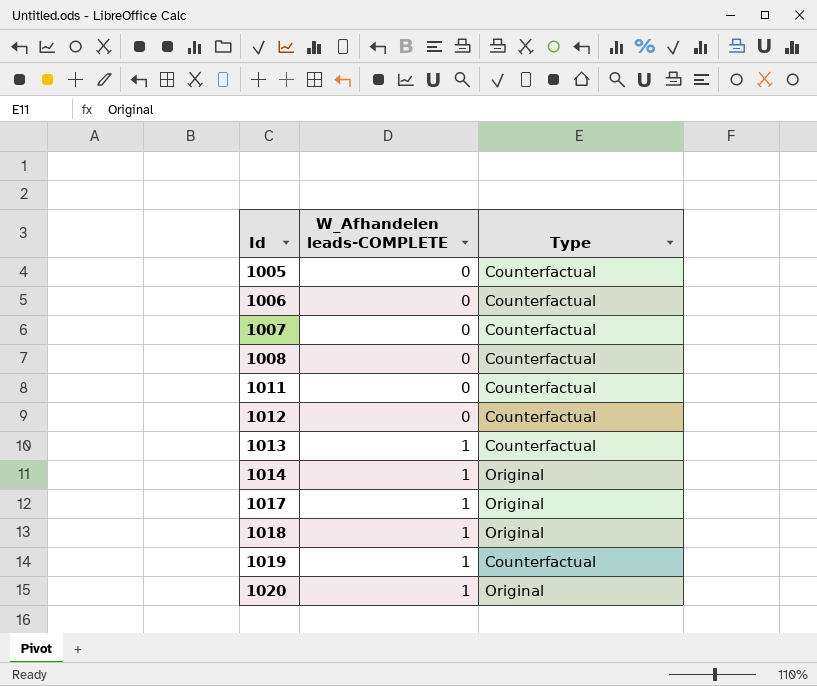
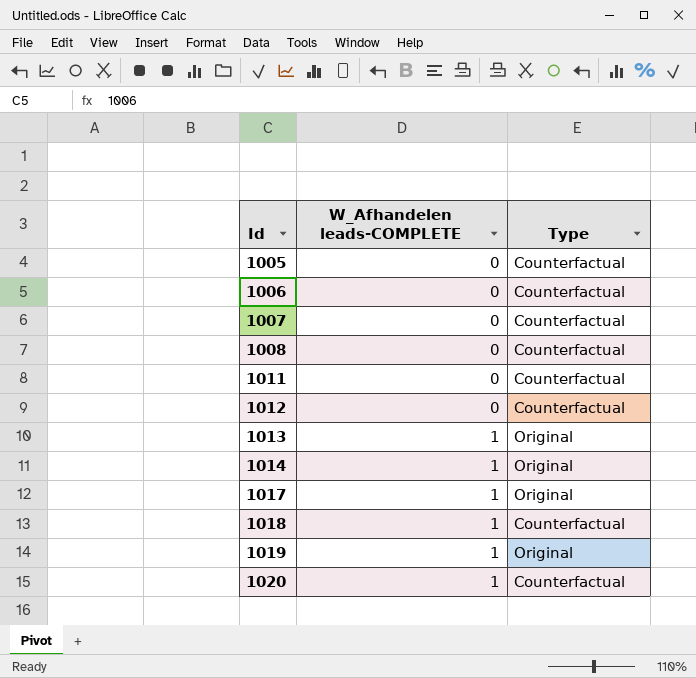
1013 | Type: Counterfactual -> Original
1018 | Type: Original -> Counterfactual
1019 | Type: Counterfactual -> Original
1020 | Type: Original -> Counterfactual

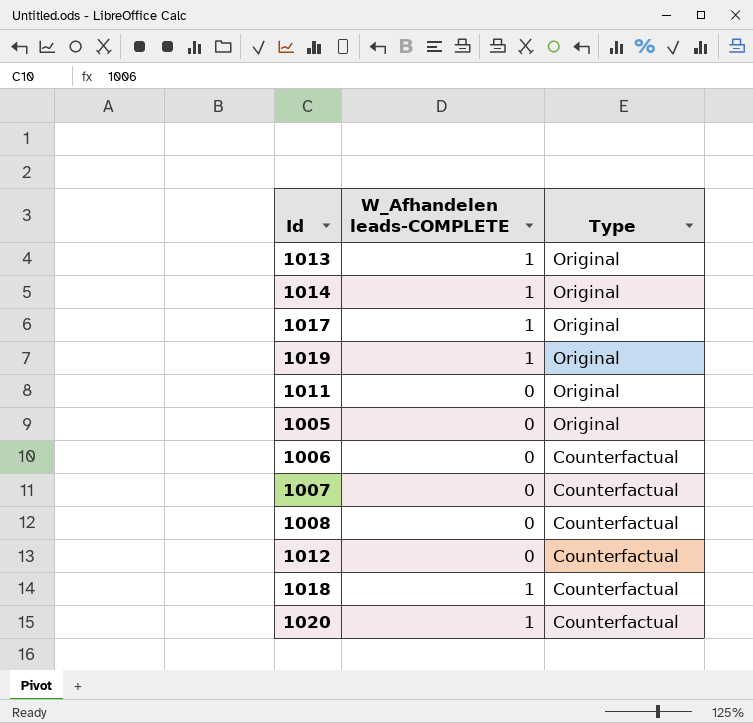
row order: Id ascending -> Type descending
1011 | Type: Counterfactual -> Original
1005 | Type: Counterfactual -> Original

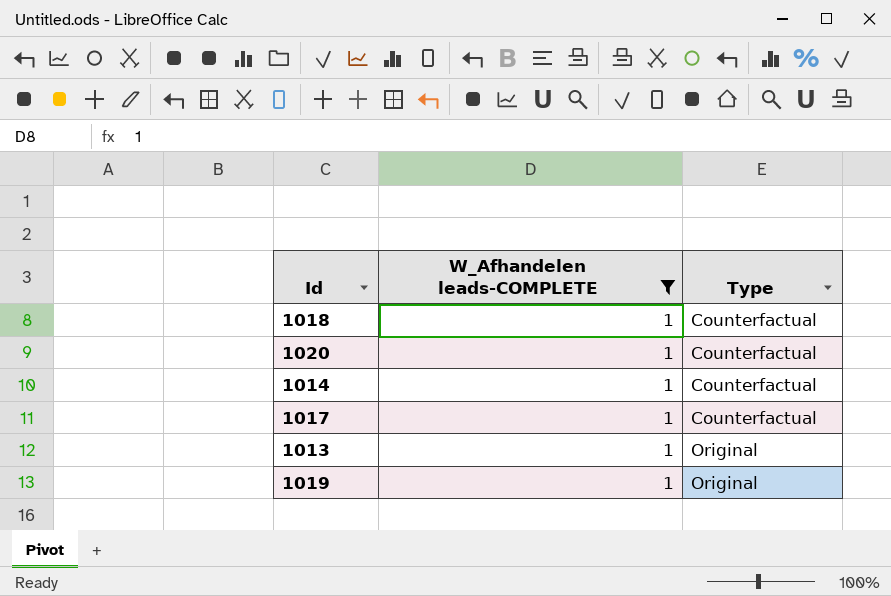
filter: none -> W_Afhandelen leads-COMPLETE = 1
row order: Type descending -> Type ascending
1014 | Type: Original -> Counterfactual
1017 | Type: Original -> Counterfactual

